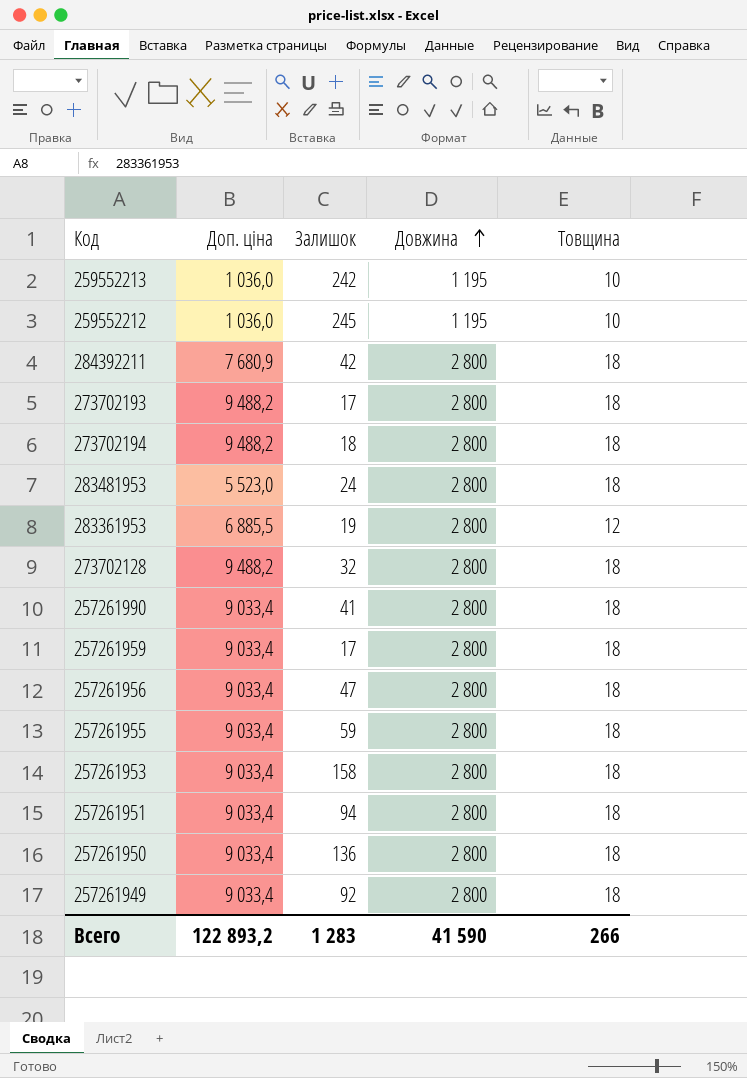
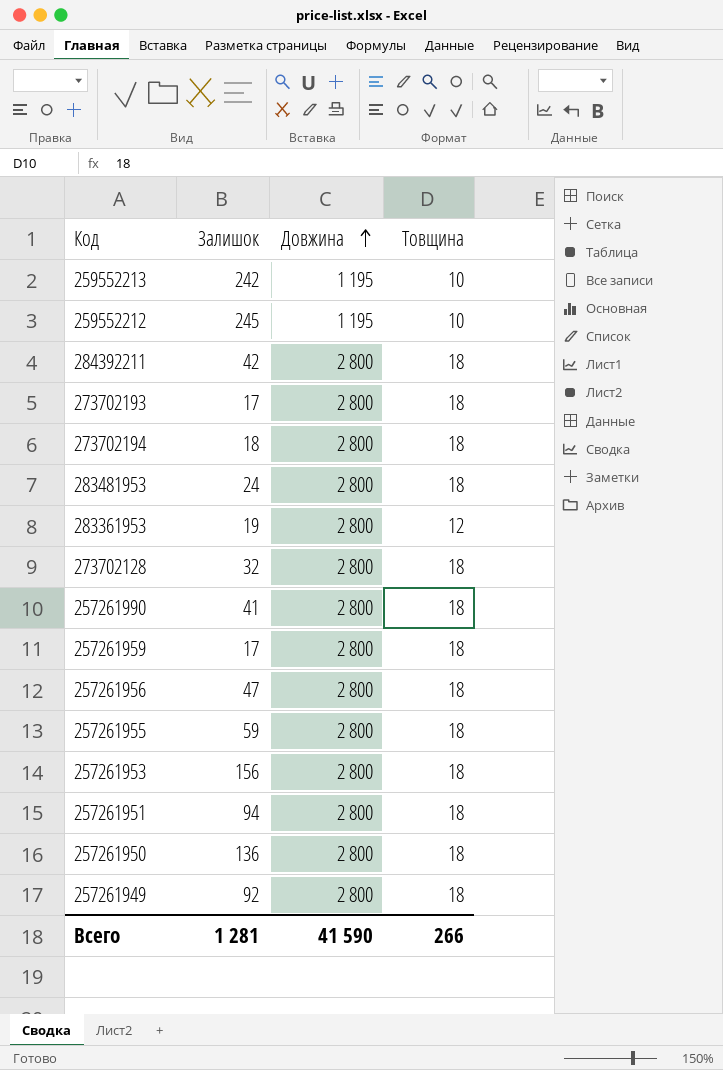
column Доп. ціна | position: 2 -> none
257261953 | Залишок: 158 -> 156
Всего | Залишок: 1 283 -> 1 281

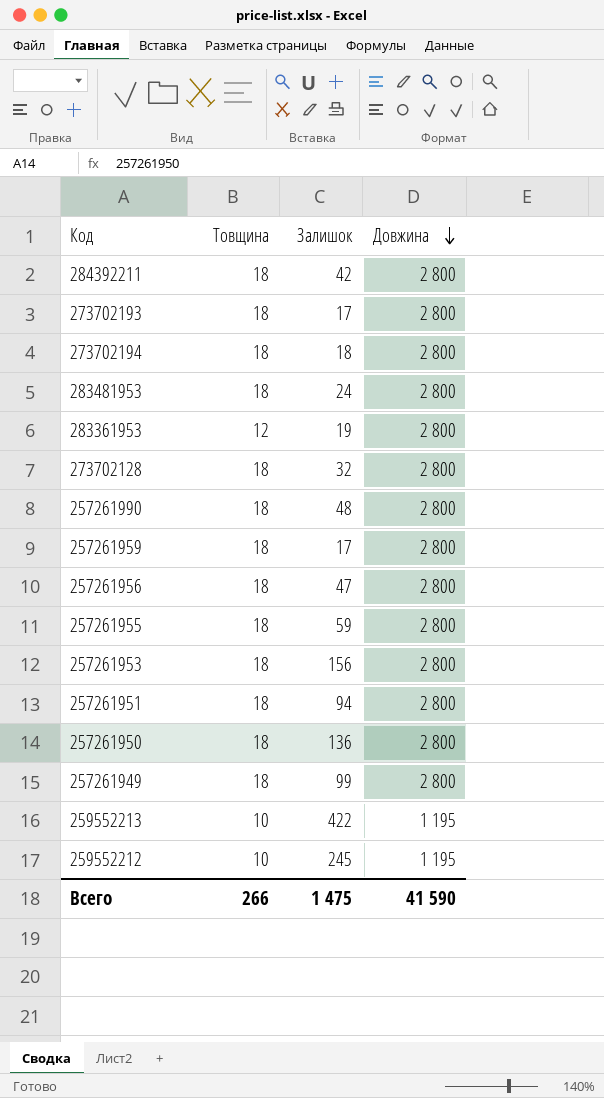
row order: Довжина ascending -> Довжина descending
column Товщина | position: 4 -> 2
257261990 | Залишок: 41 -> 48
257261949 | Залишок: 92 -> 99
259552213 | Залишок: 242 -> 422
Всего | Залишок: 1 281 -> 1 475

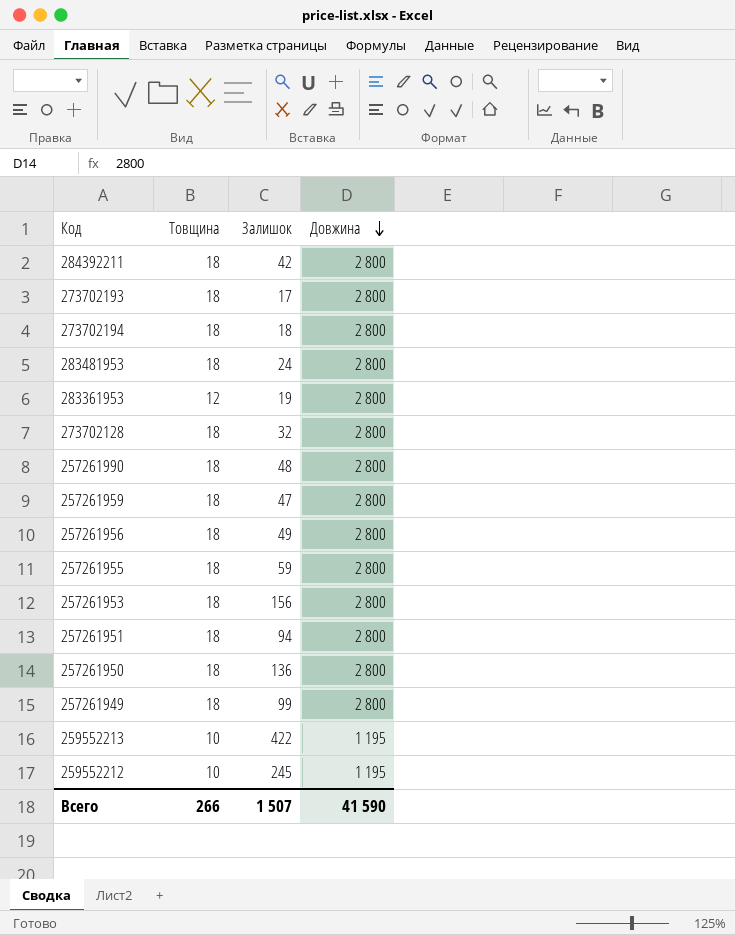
257261959 | Залишок: 17 -> 47
257261956 | Залишок: 47 -> 49
Всего | Залишок: 1 475 -> 1 507

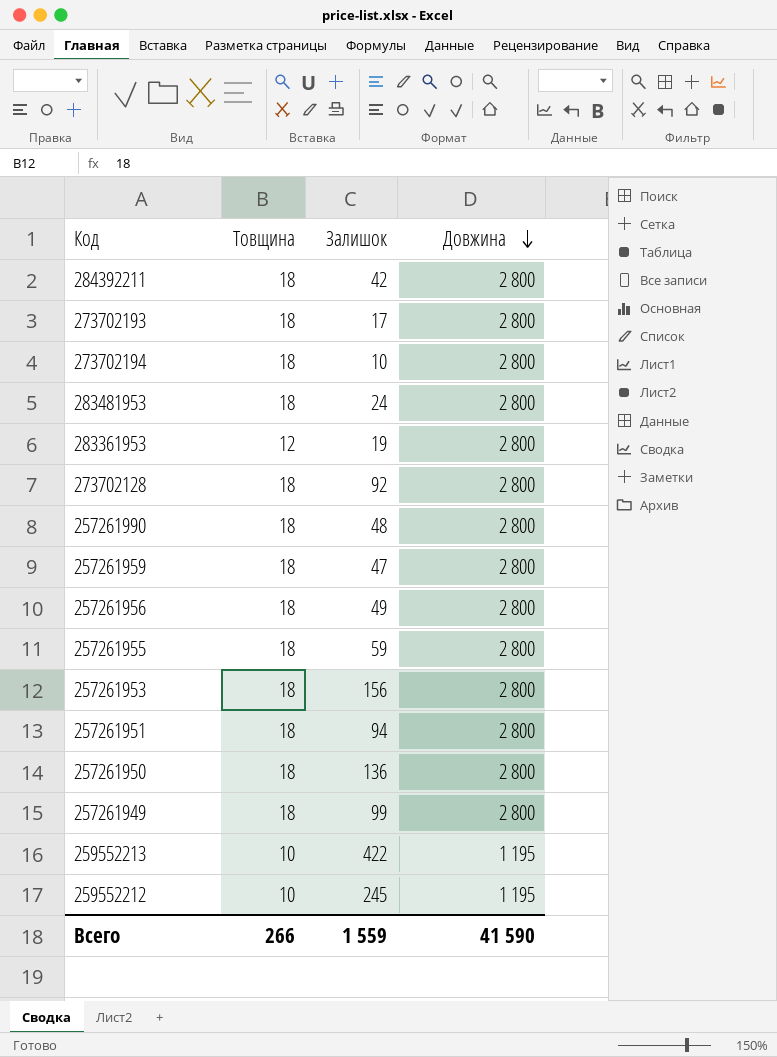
273702194 | Залишок: 18 -> 10
273702128 | Залишок: 32 -> 92
Всего | Залишок: 1 507 -> 1 559

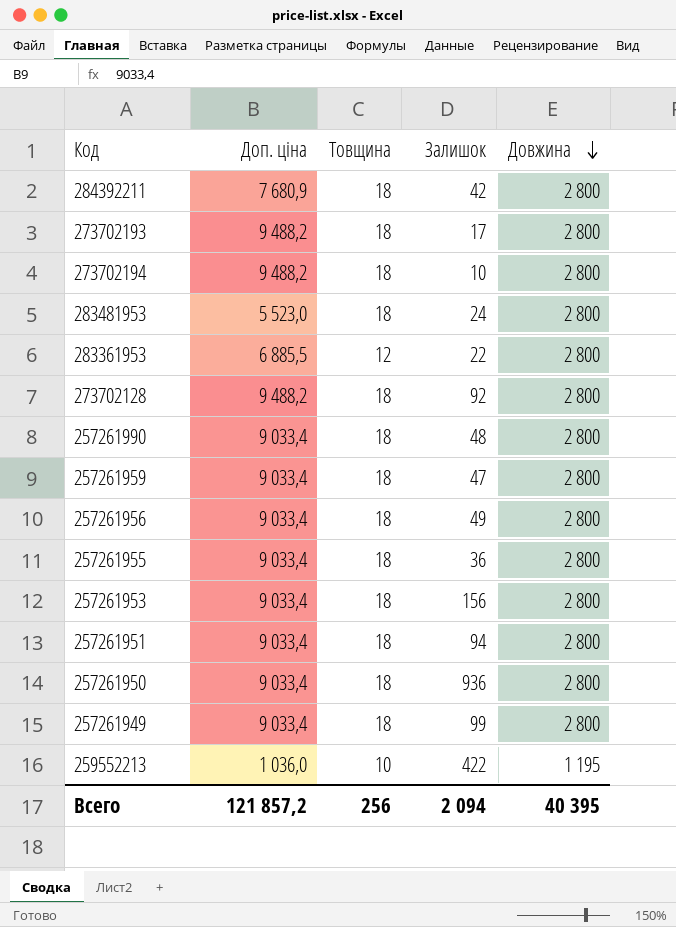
column Доп. ціна | position: none -> 2
row 259552212: 10 | 245 | 1 195 -> none
283361953 | Залишок: 19 -> 22
257261955 | Залишок: 59 -> 36
257261950 | Залишок: 136 -> 936
Всего | Товщина: 266 -> 256
Всего | Залишок: 1 559 -> 2 094
Всего | Довжина: 41 590 -> 40 395

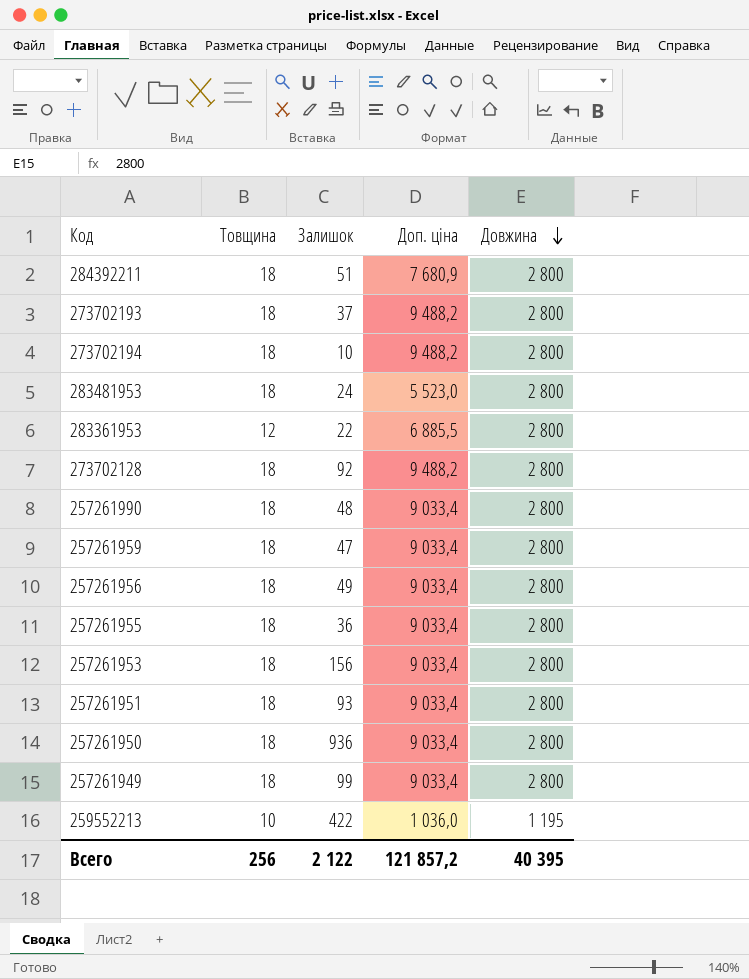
column Доп. ціна | position: 2 -> 4
284392211 | Залишок: 42 -> 51
273702193 | Залишок: 17 -> 37
257261951 | Залишок: 94 -> 93
Всего | Залишок: 2 094 -> 2 122

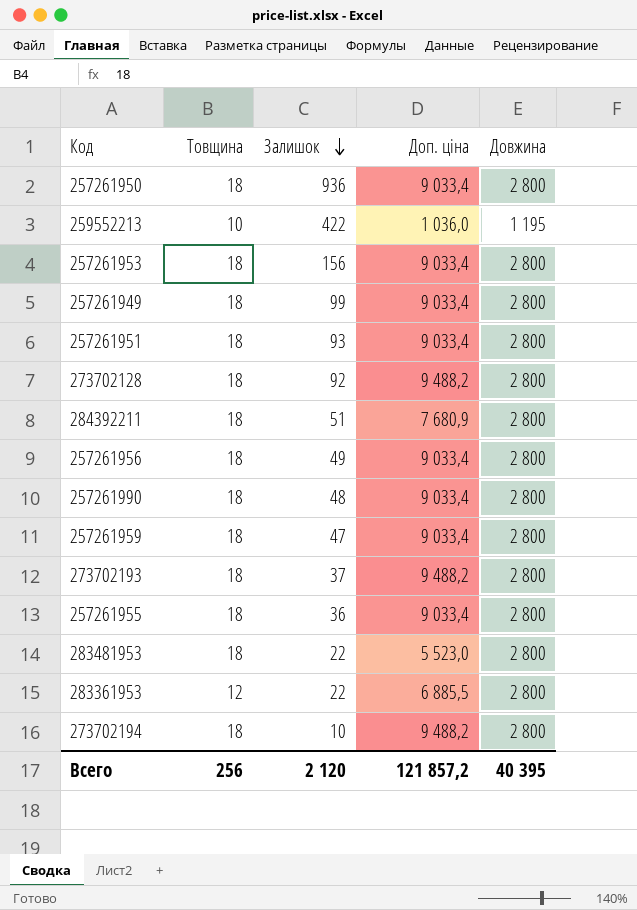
row order: Довжина descending -> Залишок descending
283481953 | Залишок: 24 -> 22
Всего | Залишок: 2 122 -> 2 120

